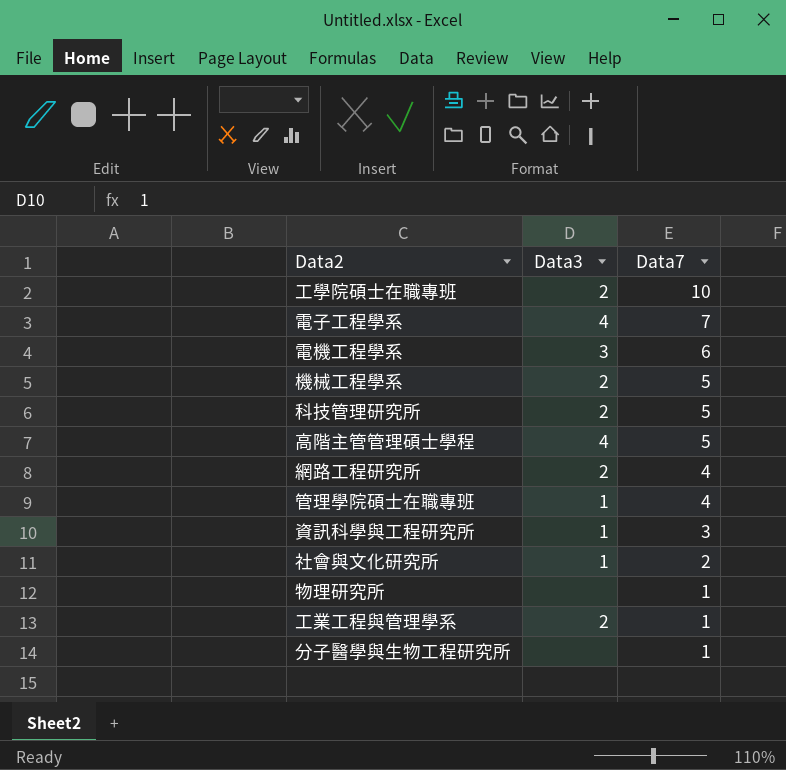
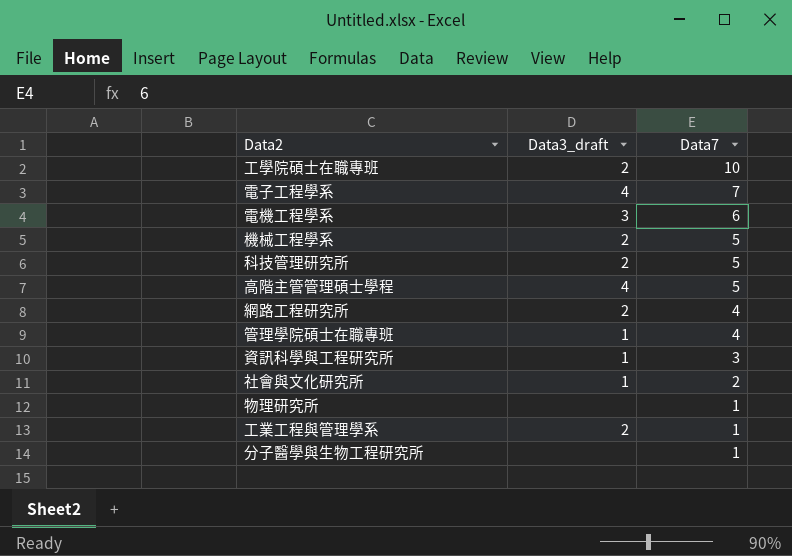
column name: Data3 -> Data3_draft

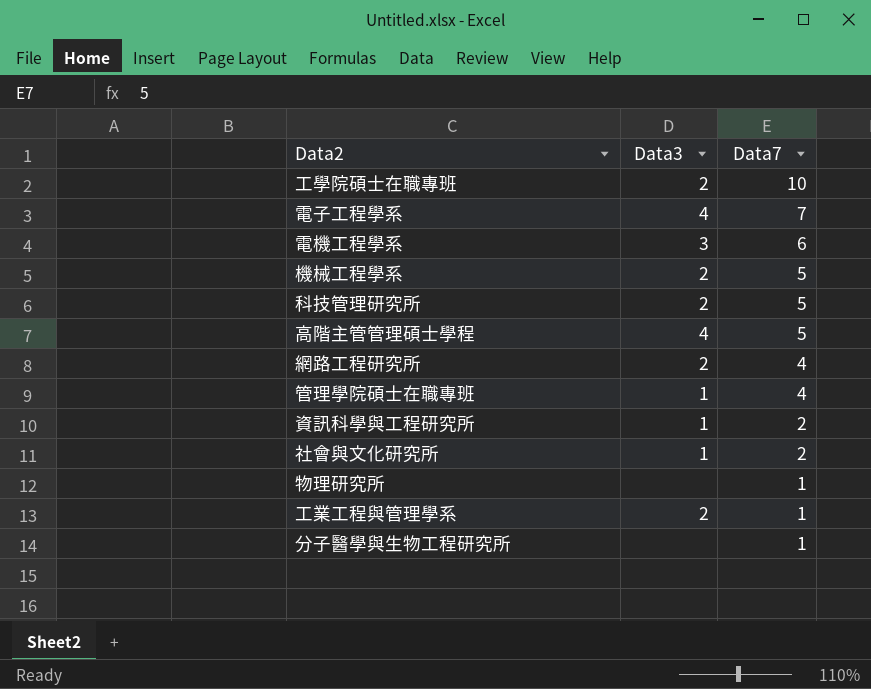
column name: Data3_draft -> Data3
資訊科學與工程研究所 | Data7: 3 -> 2

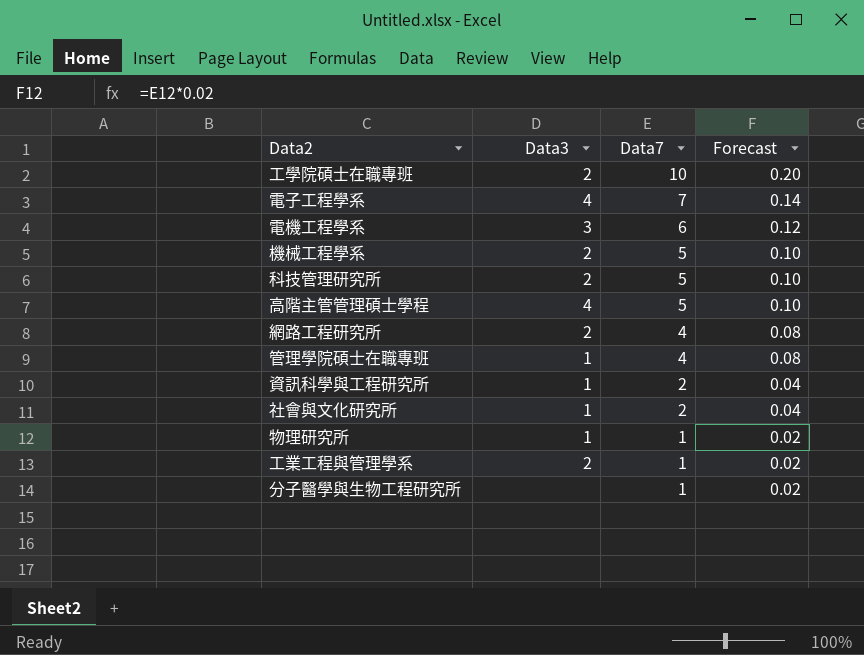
column Forecast | formula: none -> [Data7] * 0.02
物理研究所 | Data3: none -> 1

